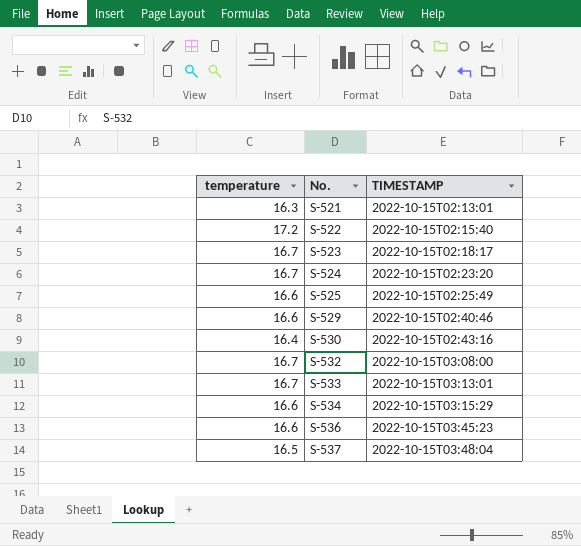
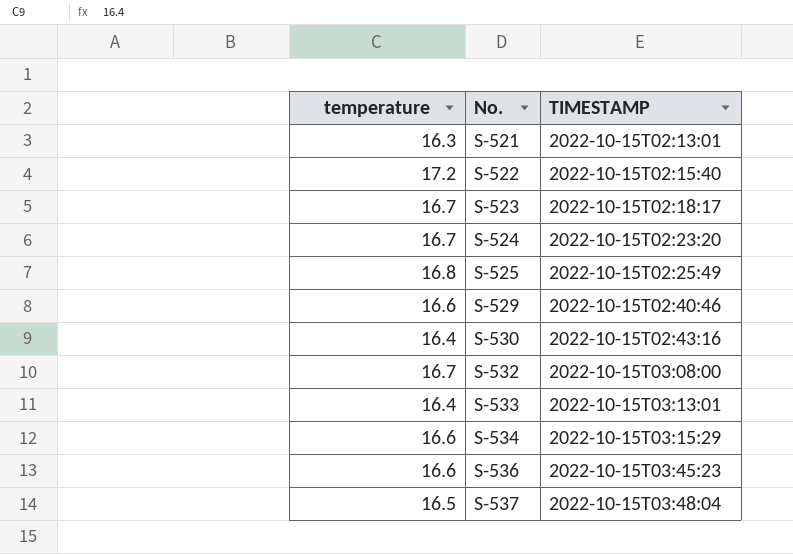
S-525 | temperature: 16.6 -> 16.8
S-533 | temperature: 16.7 -> 16.4

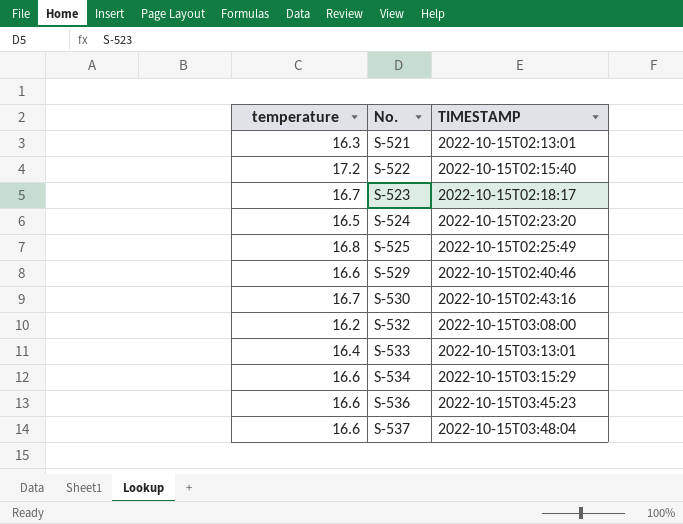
S-524 | temperature: 16.7 -> 16.5
S-530 | temperature: 16.4 -> 16.7
S-532 | temperature: 16.7 -> 16.2
S-537 | temperature: 16.5 -> 16.6

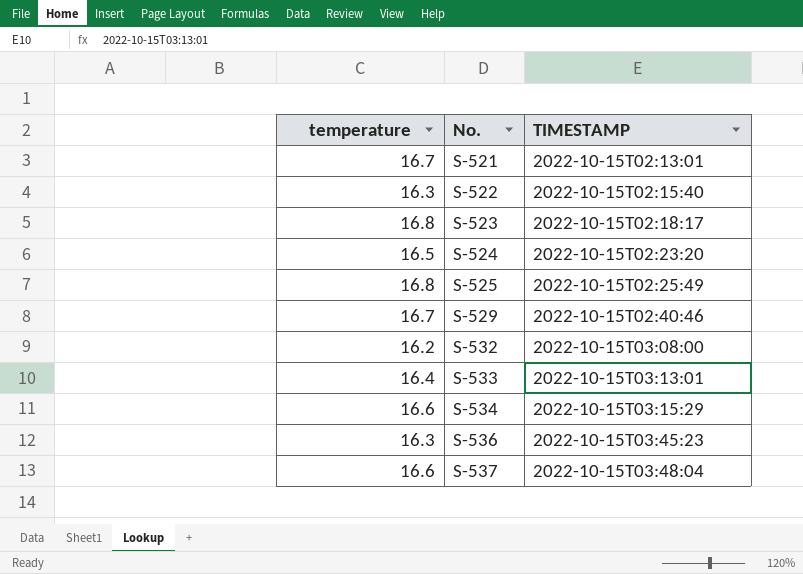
row S-530: 16.7 | 2022-10-15T02:43:16 -> none
S-521 | temperature: 16.3 -> 16.7
S-522 | temperature: 17.2 -> 16.3
S-523 | temperature: 16.7 -> 16.8
S-529 | temperature: 16.6 -> 16.7
S-536 | temperature: 16.6 -> 16.3

